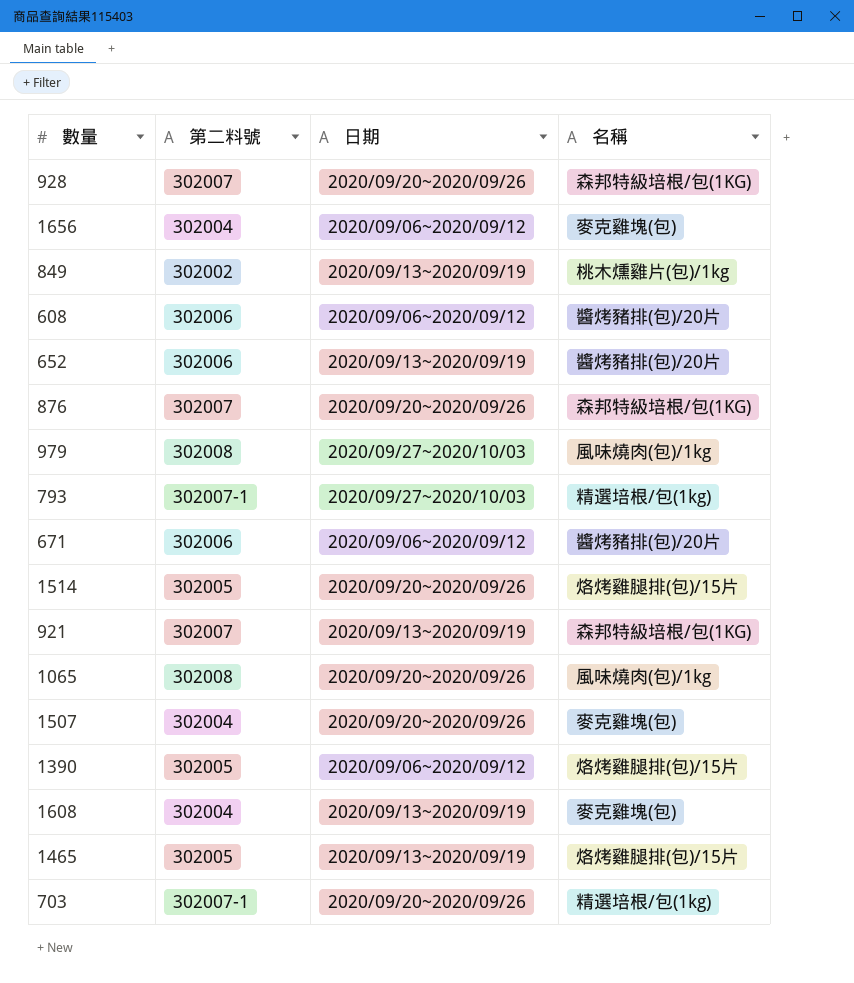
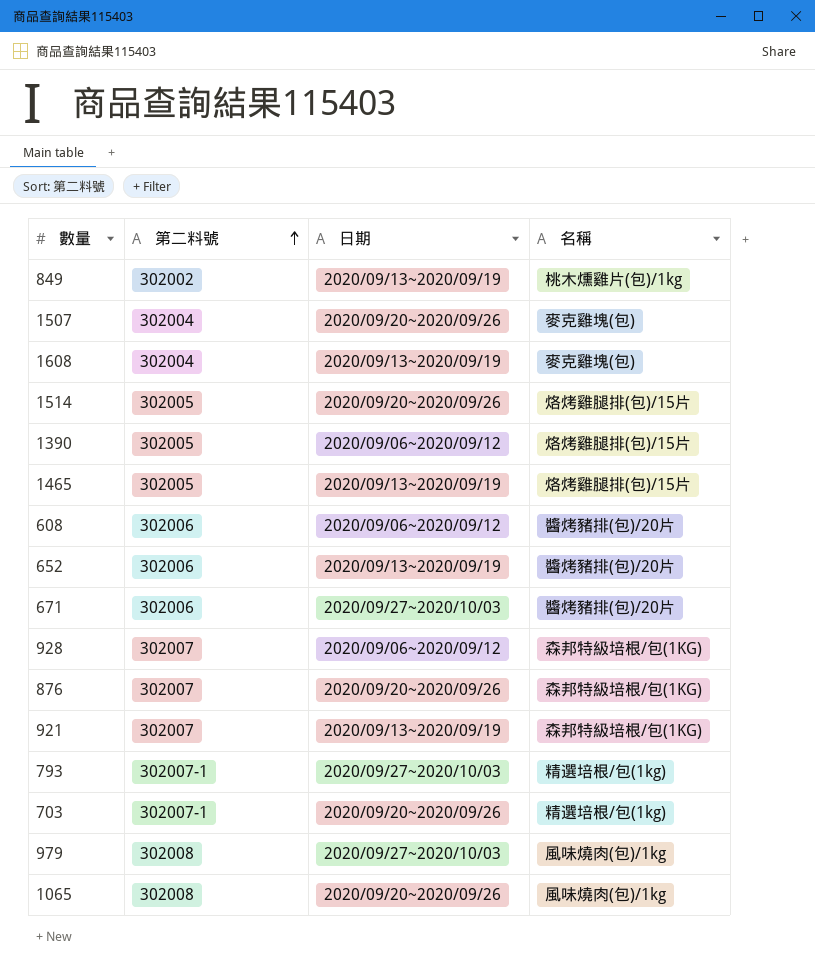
row order: none -> 第二料號 ascending
row 1656: 302004 | 2020/09/06~2020/09/12 | 麥克雞塊(包) -> none
671 | 日期: 2020/09/06~2020/09/12 -> 2020/09/27~2020/10/03
928 | 日期: 2020/09/20~2020/09/26 -> 2020/09/06~2020/09/12

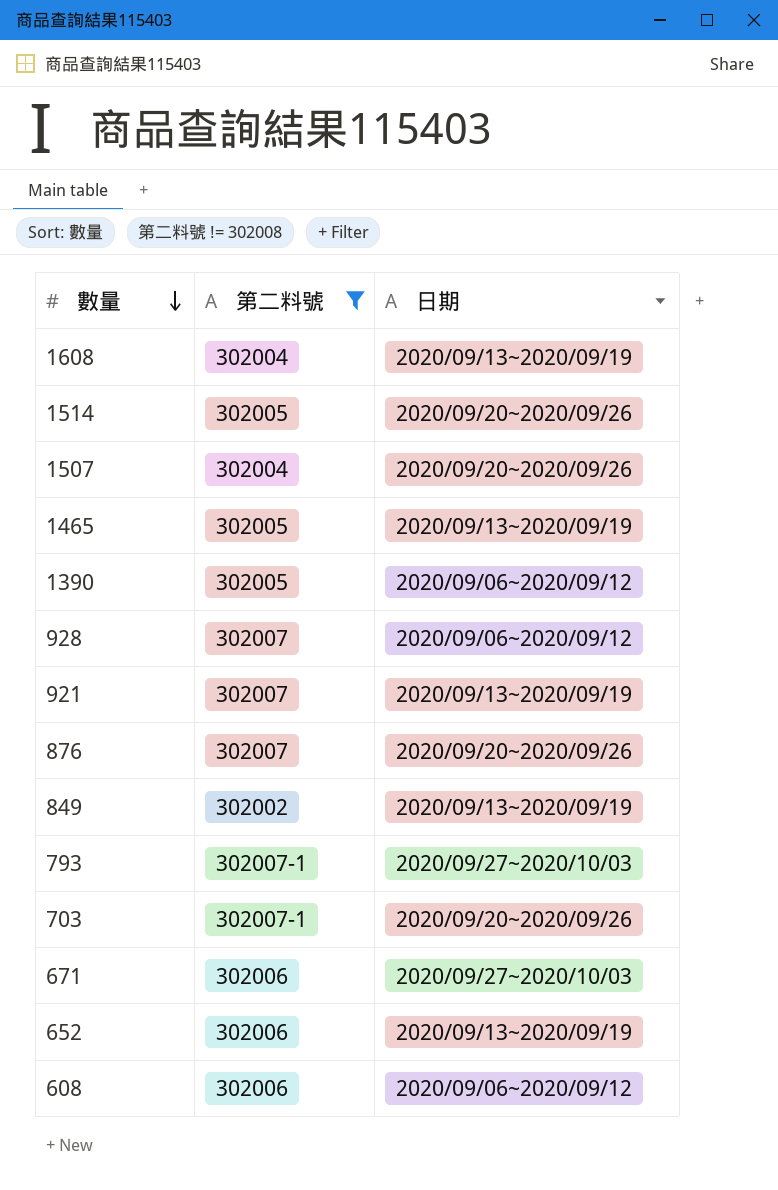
filter: none -> 第二料號 != 302008
row order: 第二料號 ascending -> 數量 descending
column 名稱 | position: 4 -> none

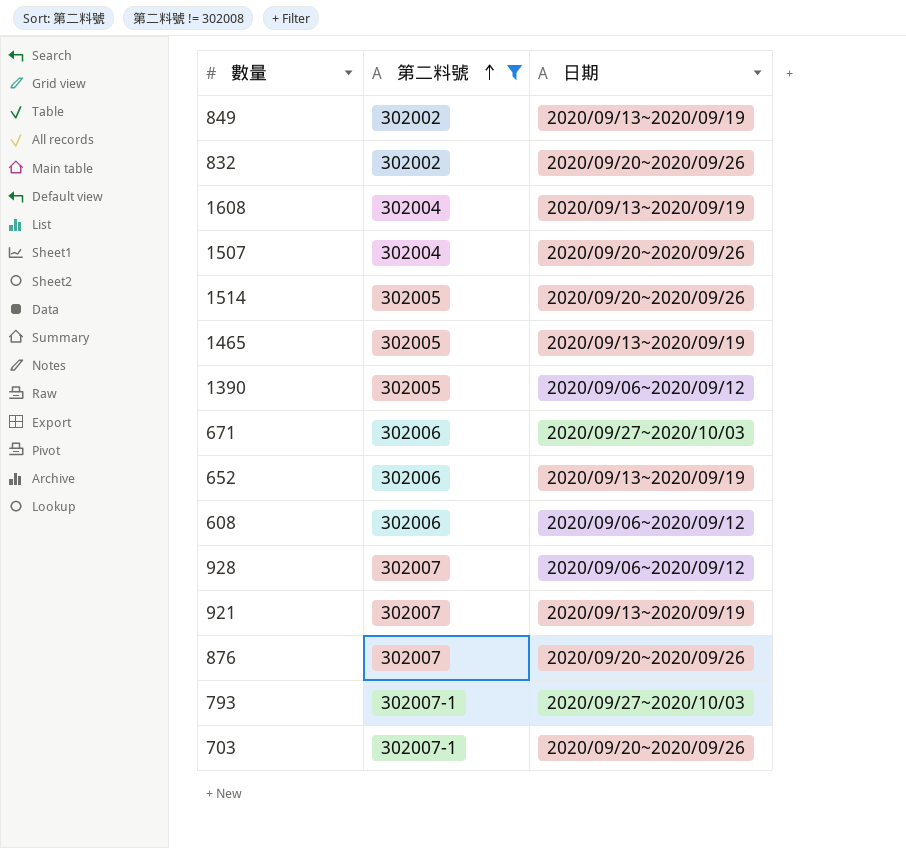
row order: 數量 descending -> 第二料號 ascending
row 832: none -> 302002 | 2020/09/20~2020/09/26

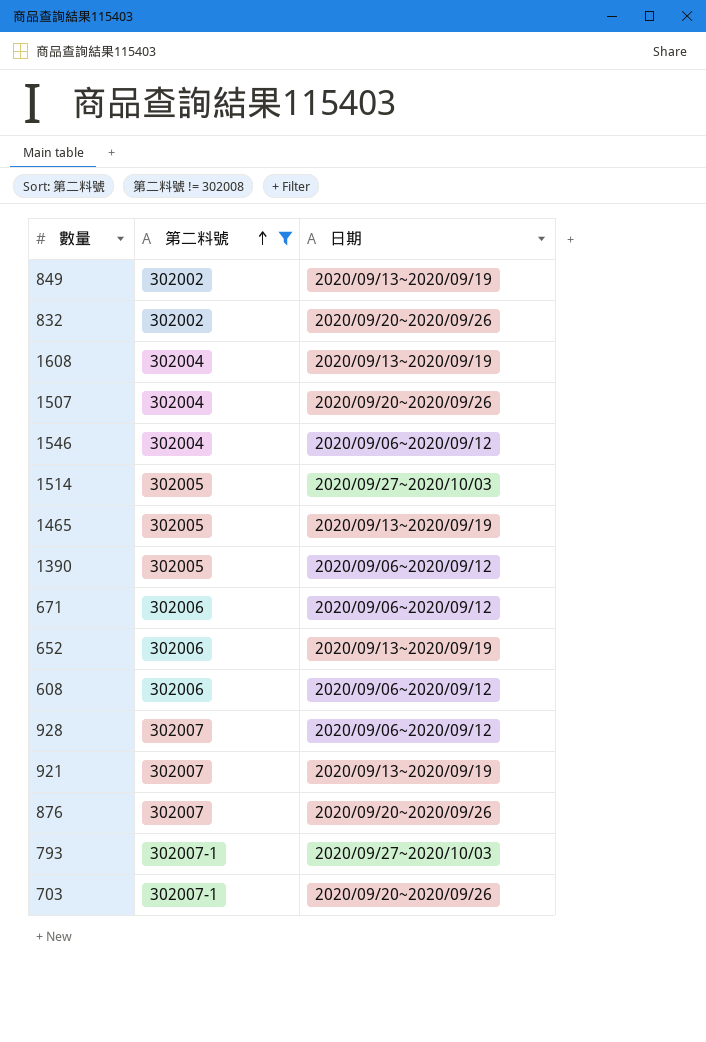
row 1546: none -> 302004 | 2020/09/06~2020/09/12
1514 | 日期: 2020/09/20~2020/09/26 -> 2020/09/27~2020/10/03
671 | 日期: 2020/09/27~2020/10/03 -> 2020/09/06~2020/09/12

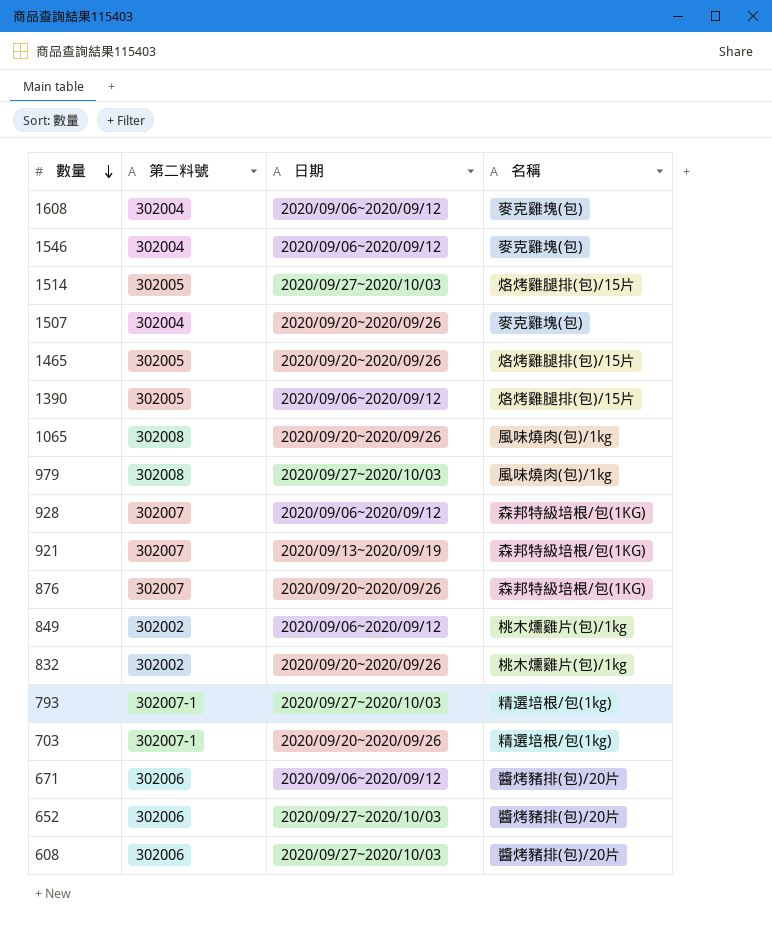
filter: 第二料號 != 302008 -> none
row order: 第二料號 ascending -> 數量 descending
column 名稱 | position: none -> 4
1608 | 日期: 2020/09/13~2020/09/19 -> 2020/09/06~2020/09/12
1465 | 日期: 2020/09/13~2020/09/19 -> 2020/09/20~2020/09/26
849 | 日期: 2020/09/13~2020/09/19 -> 2020/09/06~2020/09/12
652 | 日期: 2020/09/13~2020/09/19 -> 2020/09/27~2020/10/03
608 | 日期: 2020/09/06~2020/09/12 -> 2020/09/27~2020/10/03

